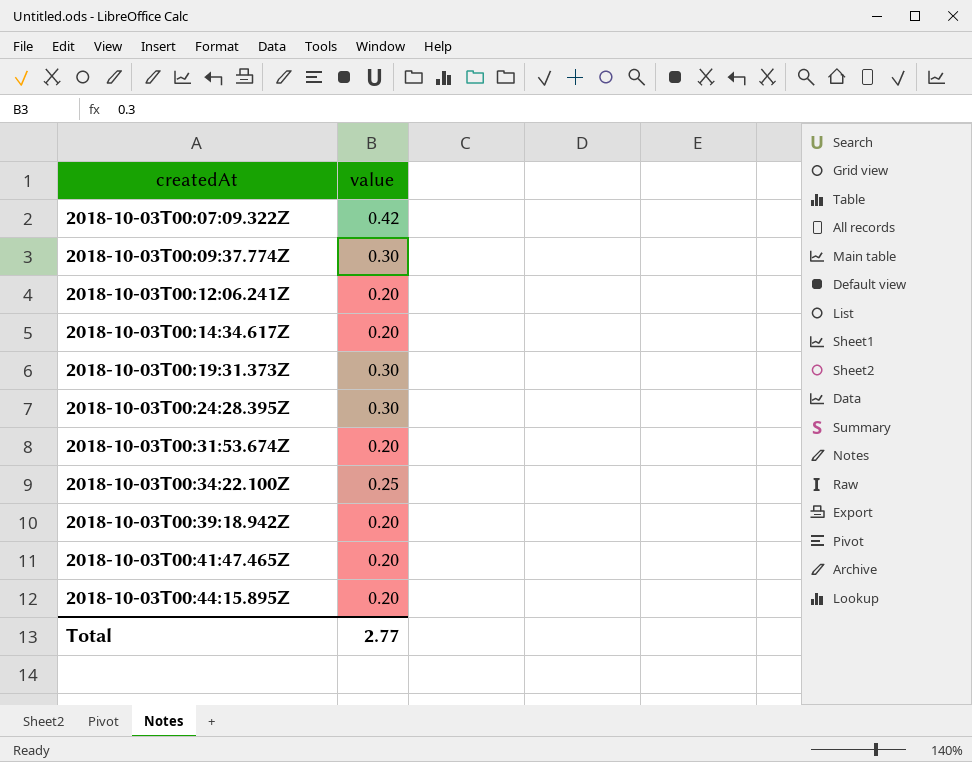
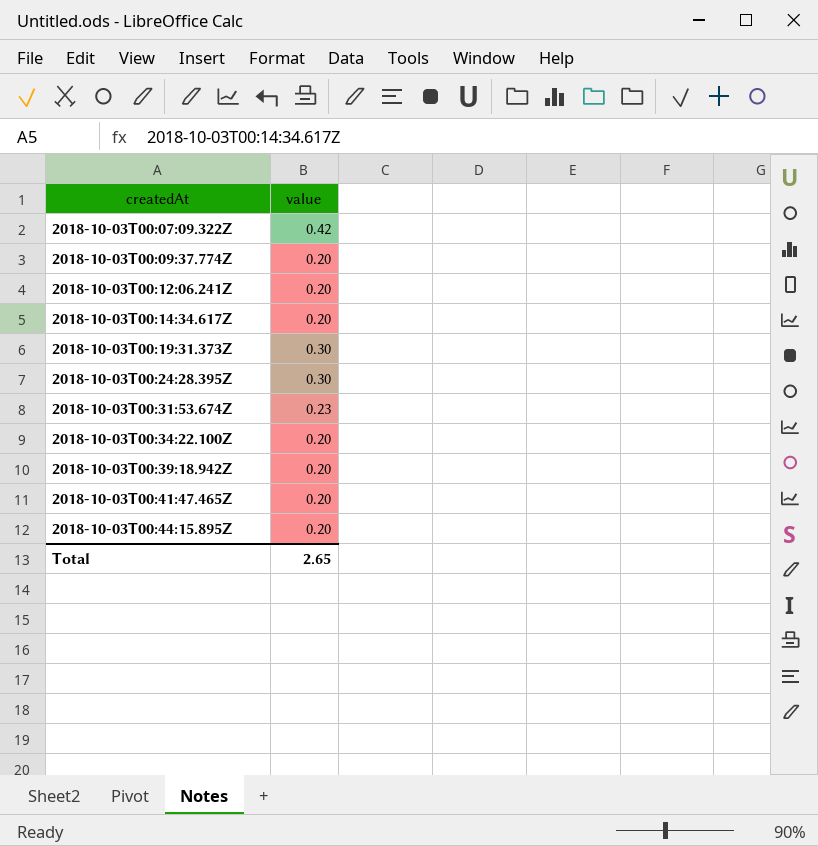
2018-10-03T00:09:37.774Z | value: 0.30 -> 0.20
2018-10-03T00:31:53.674Z | value: 0.20 -> 0.23
2018-10-03T00:34:22.100Z | value: 0.25 -> 0.20
Total | value: 2.77 -> 2.65

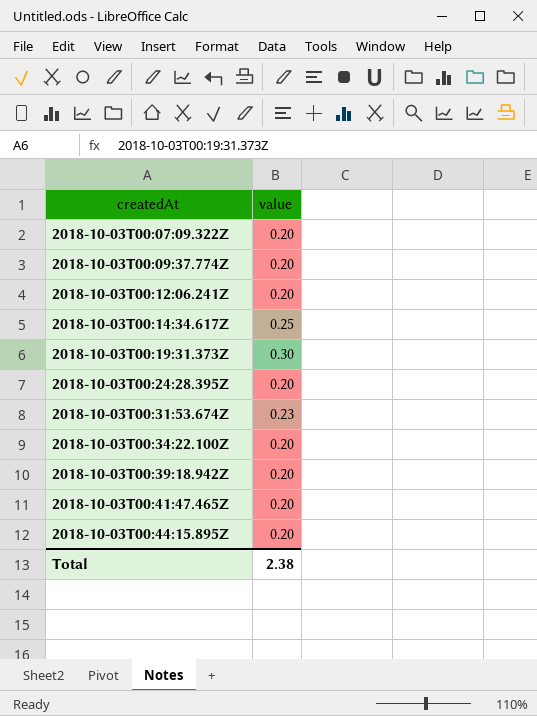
2018-10-03T00:07:09.322Z | value: 0.42 -> 0.20
2018-10-03T00:14:34.617Z | value: 0.20 -> 0.25
2018-10-03T00:24:28.395Z | value: 0.30 -> 0.20
Total | value: 2.65 -> 2.38

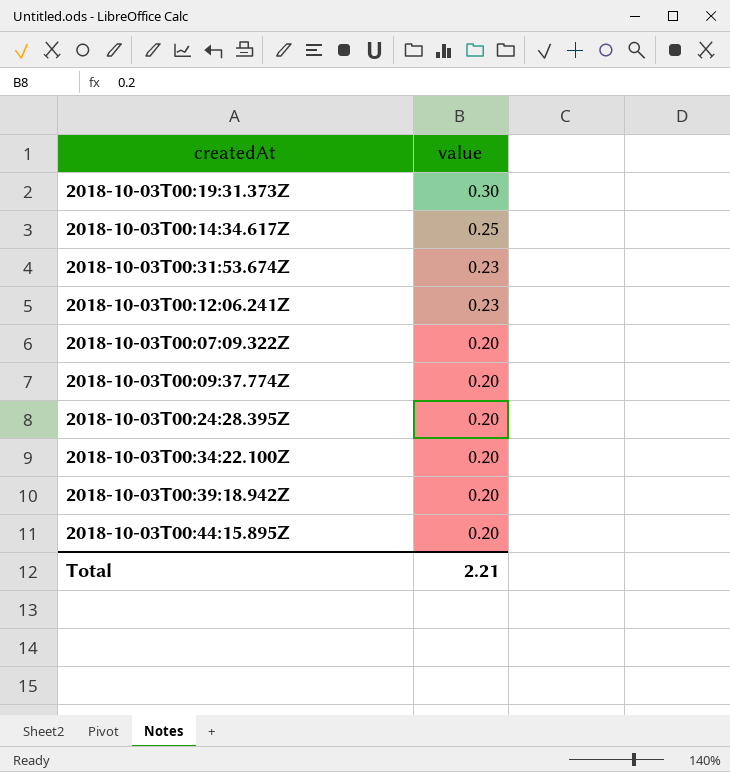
row order: createdAt ascending -> value descending
row 2018-10-03T00:41:47.465Z: 0.20 -> none
2018-10-03T00:12:06.241Z | value: 0.20 -> 0.23
Total | value: 2.38 -> 2.21

